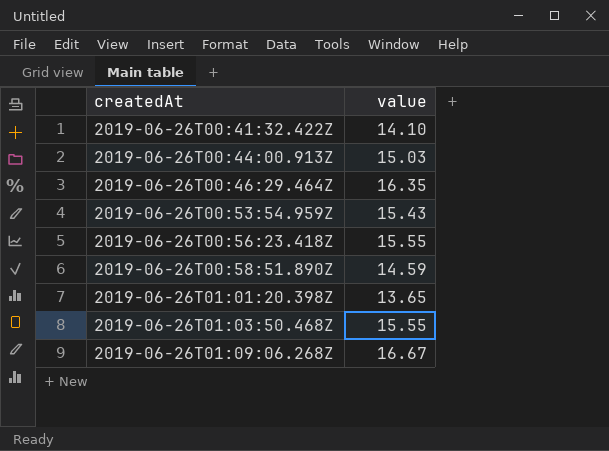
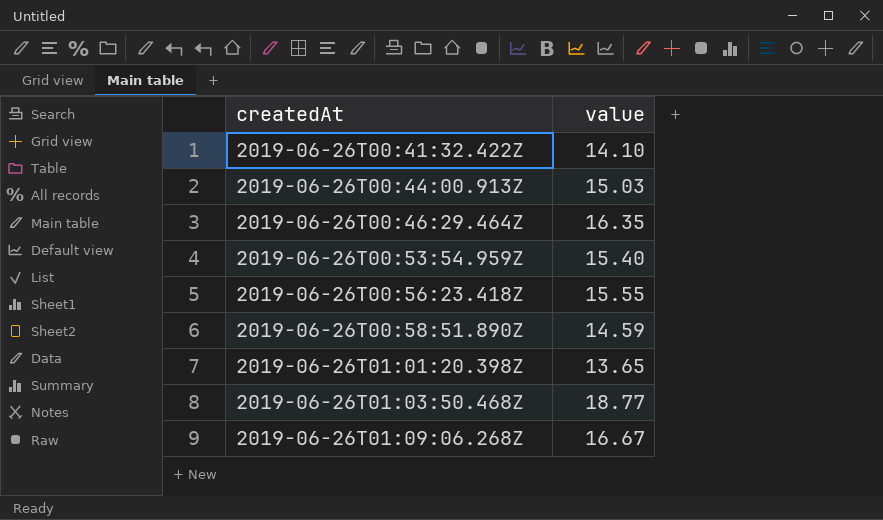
2019-06-26T00:53:54.959Z | value: 15.43 -> 15.40
2019-06-26T01:03:50.468Z | value: 15.55 -> 18.77

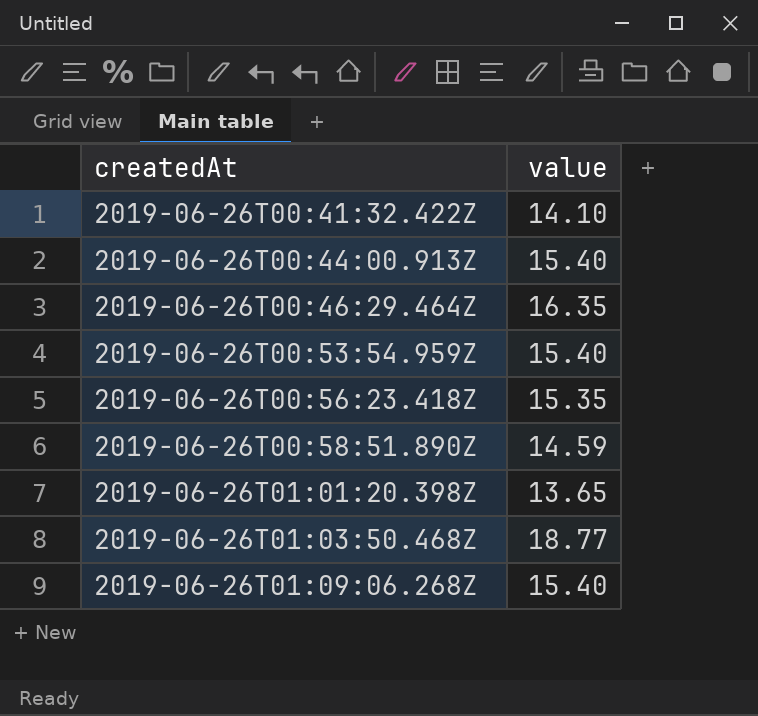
2019-06-26T00:44:00.913Z | value: 15.03 -> 15.40
2019-06-26T00:56:23.418Z | value: 15.55 -> 15.35
2019-06-26T01:09:06.268Z | value: 16.67 -> 15.40

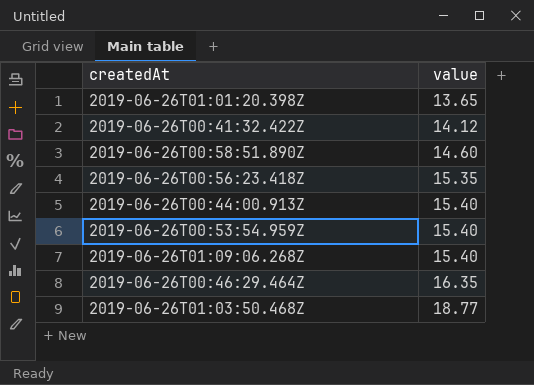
row order: createdAt ascending -> value ascending
2019-06-26T00:41:32.422Z | value: 14.10 -> 14.12
2019-06-26T00:58:51.890Z | value: 14.59 -> 14.60

